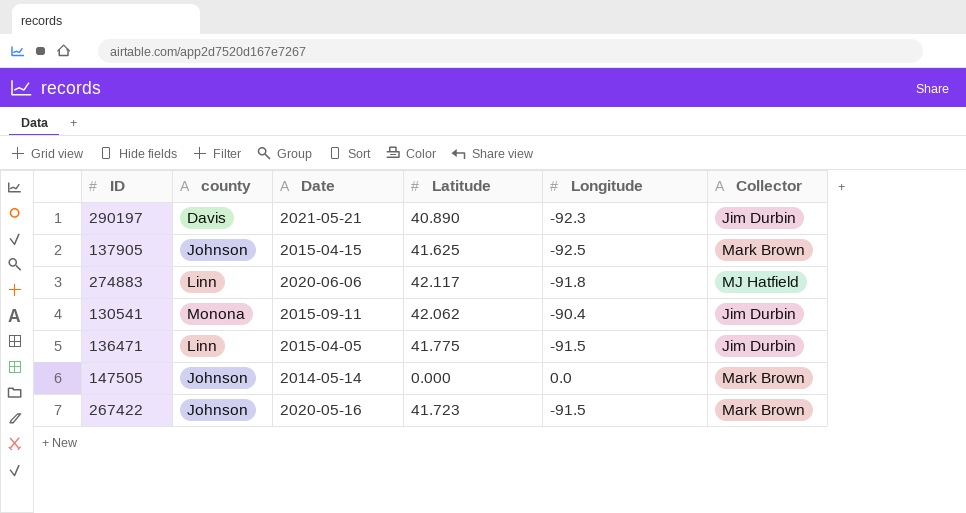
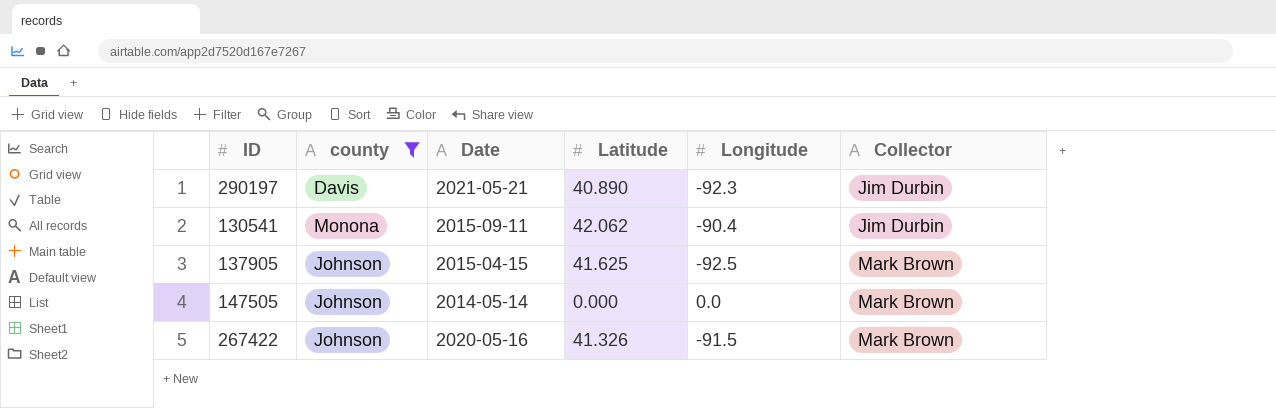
filter: none -> county != Linn
row order: none -> Collector ascending
267422 | Latitude: 41.723 -> 41.326

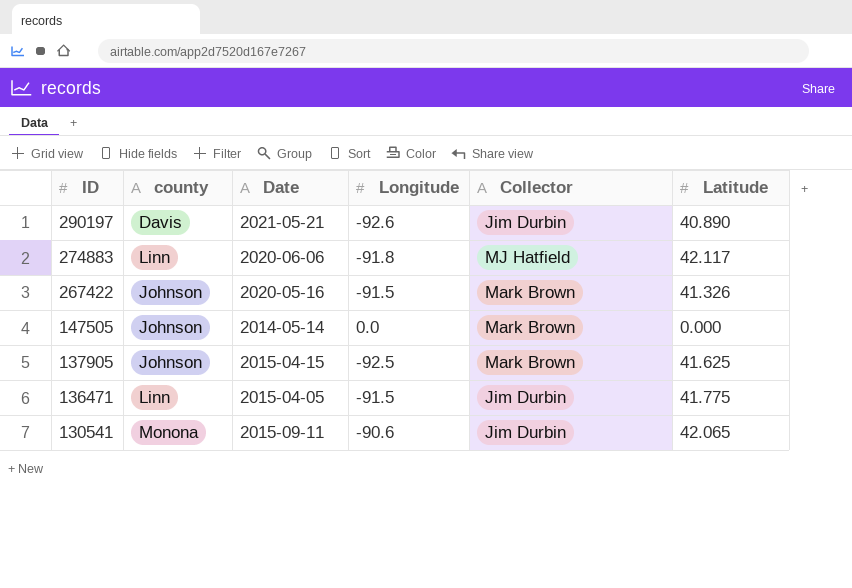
filter: county != Linn -> none
row order: Collector ascending -> ID descending
column Latitude | position: 4 -> 6
290197 | Longitude: -92.3 -> -92.6
130541 | Longitude: -90.4 -> -90.6
130541 | Latitude: 42.062 -> 42.065

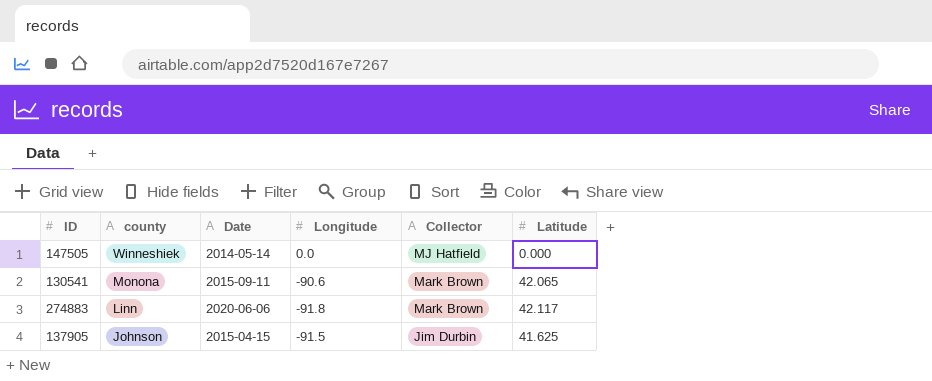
row order: ID descending -> county descending
row 290197: Davis | 2021-05-21 | -92.6 | Jim Durbin | 40.890 -> none
row 267422: Johnson | 2020-05-16 | -91.5 | Mark Brown | 41.326 -> none
row 136471: Linn | 2015-04-05 | -91.5 | Jim Durbin | 41.775 -> none
147505 | county: Johnson -> Winneshiek
147505 | Collector: Mark Brown -> MJ Hatfield
130541 | Collector: Jim Durbin -> Mark Brown
274883 | Collector: MJ Hatfield -> Mark Brown
137905 | Longitude: -92.5 -> -91.5
137905 | Collector: Mark Brown -> Jim Durbin

